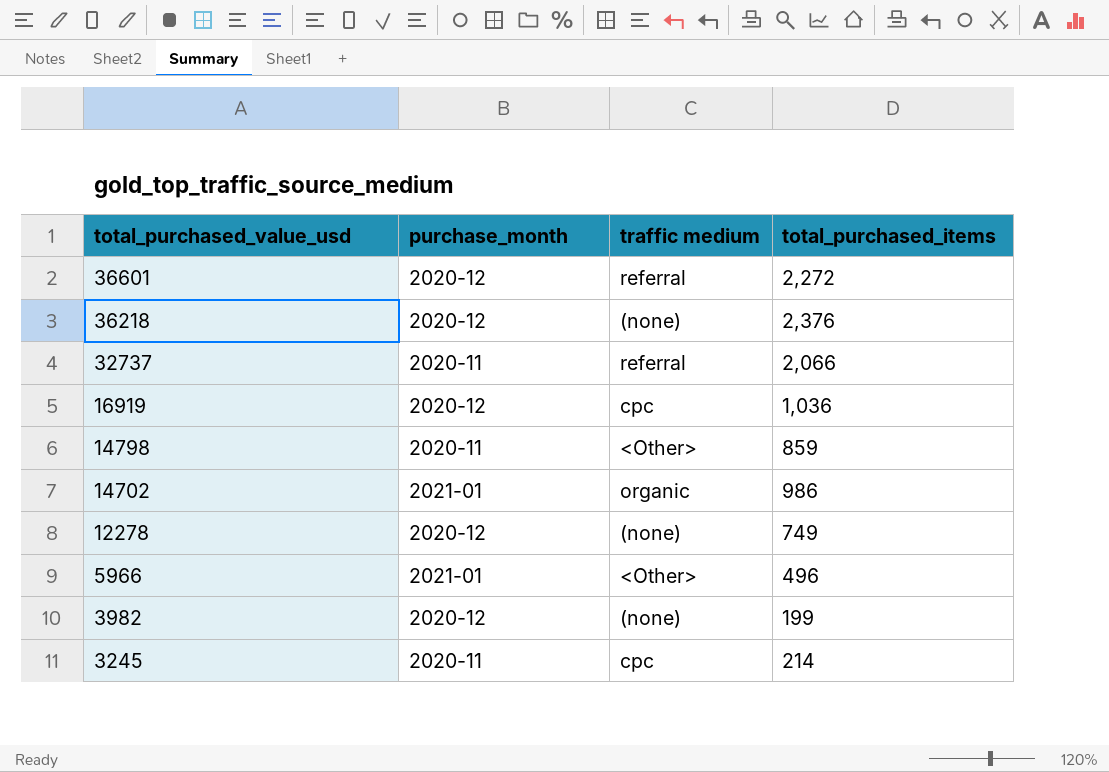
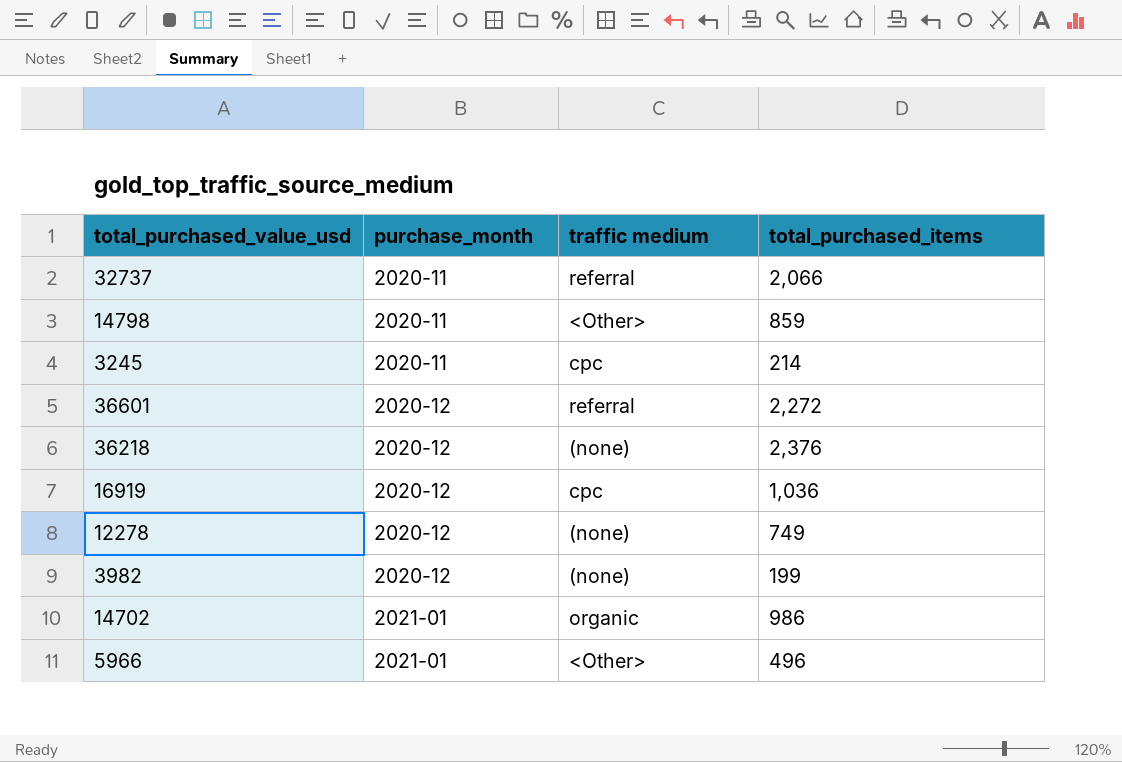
row order: total_purchased_value_usd descending -> purchase_month ascending

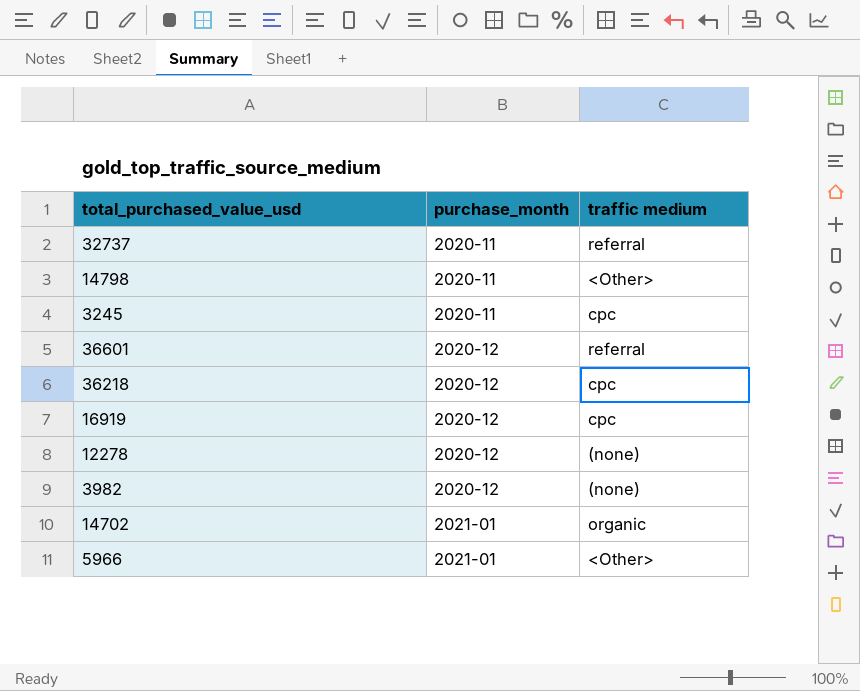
column total_purchased_items | position: 4 -> none
36218 | traffic medium: (none) -> cpc

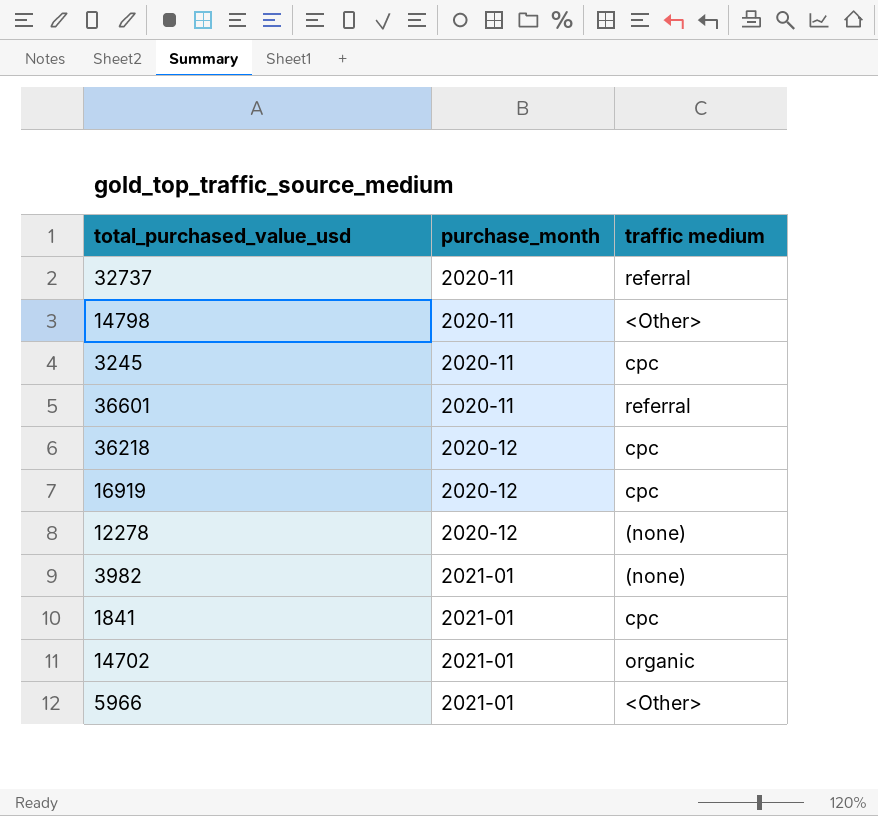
36601 | purchase_month: 2020-12 -> 2020-11
3982 | purchase_month: 2020-12 -> 2021-01
row 1841: none -> 2021-01 | cpc

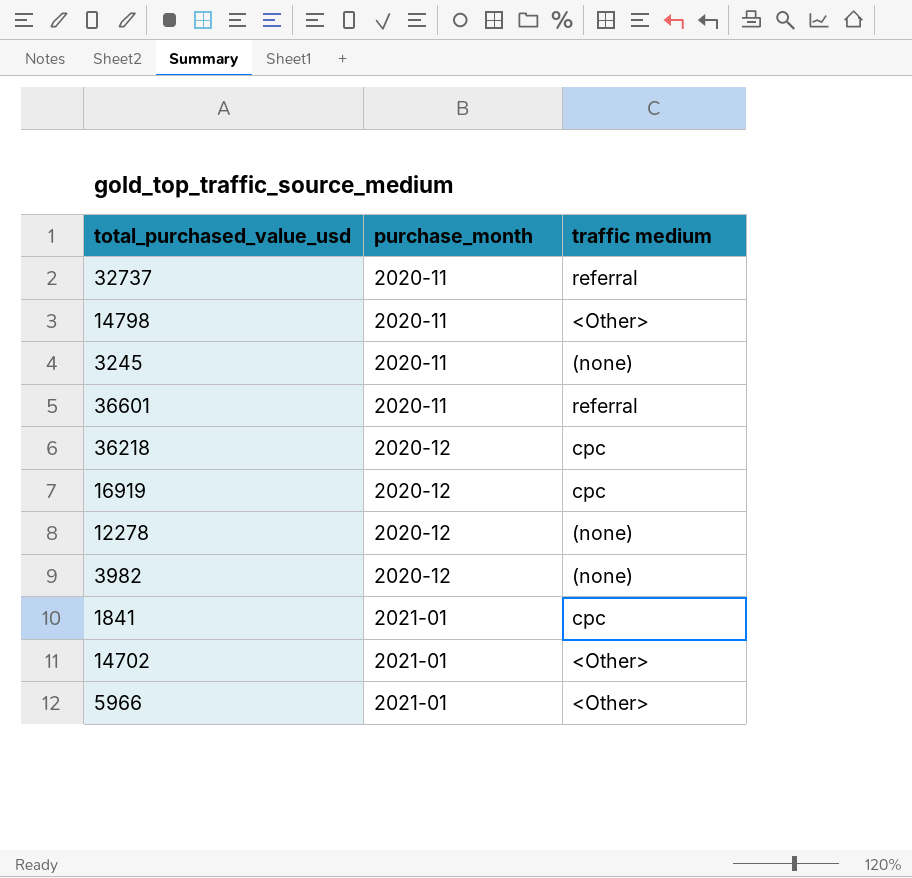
3245 | traffic medium: cpc -> (none)
3982 | purchase_month: 2021-01 -> 2020-12
14702 | traffic medium: organic -> <Other>

